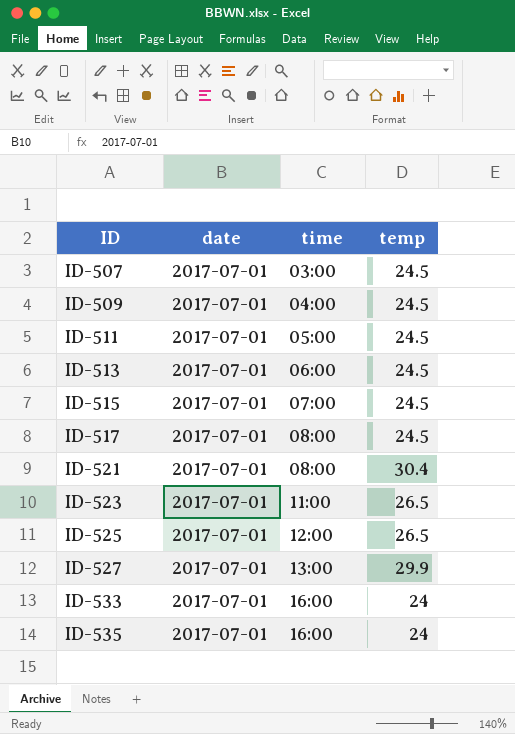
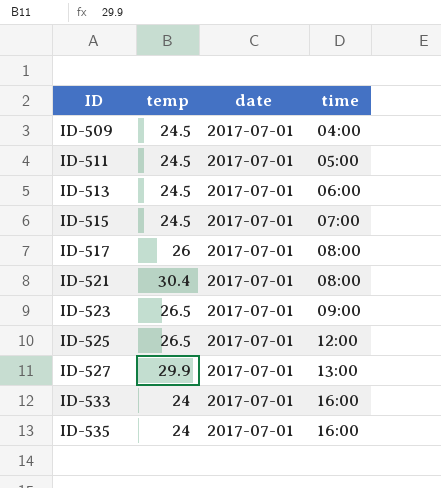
column temp | position: 4 -> 2
row ID-507: 2017-07-01 | 03:00 | 24.5 -> none
ID-517 | temp: 24.5 -> 26
ID-523 | time: 11:00 -> 09:00

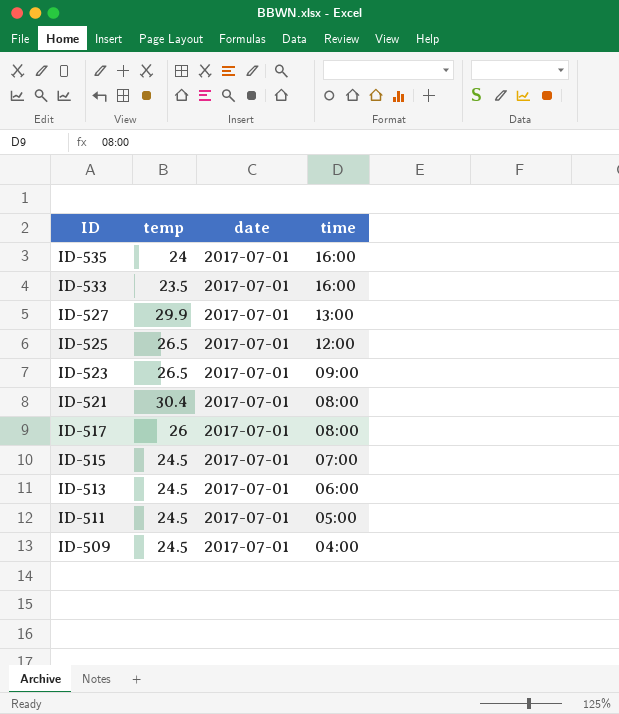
row order: ID ascending -> ID descending
ID-533 | temp: 24 -> 23.5

